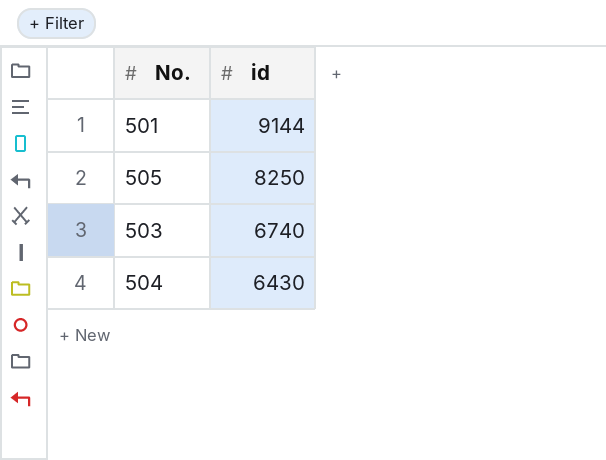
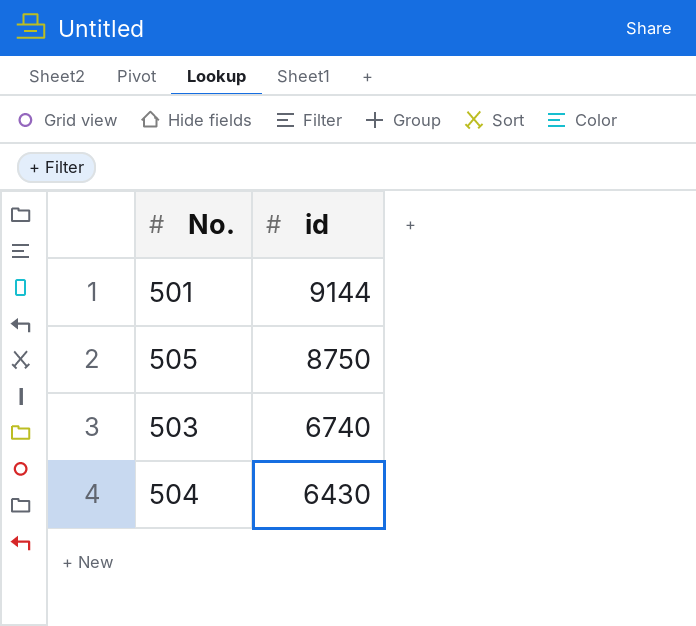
505 | id: 8250 -> 8750

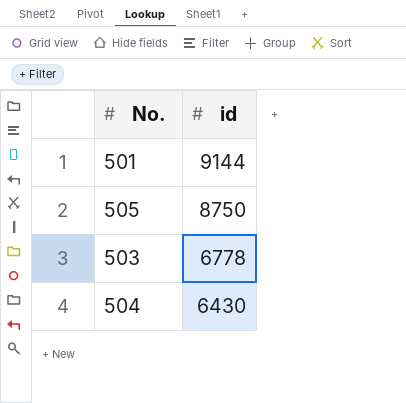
503 | id: 6740 -> 6778

